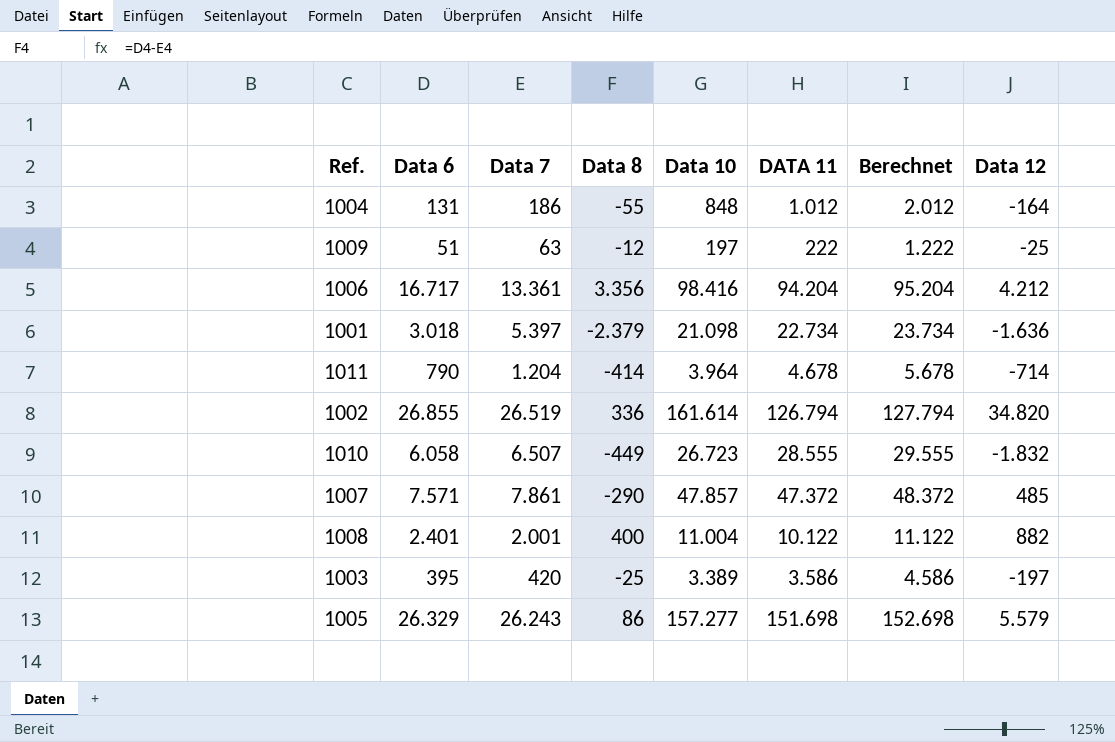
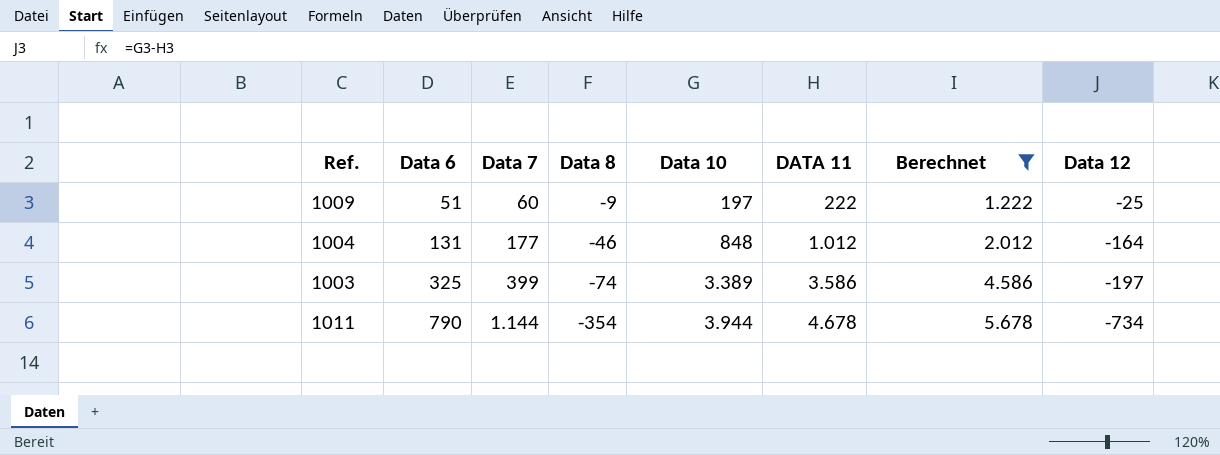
filter: none -> Berechnet <= 5.678
row order: none -> Data 6 ascending
1009 | Data 7: 63 -> 60
1009 | Data 8: -12 -> -9
1004 | Data 7: 186 -> 177
1004 | Data 8: -55 -> -46
1003 | Data 6: 395 -> 325
1003 | Data 7: 420 -> 399
1003 | Data 8: -25 -> -74
1011 | Data 7: 1.204 -> 1.144
1011 | Data 8: -414 -> -354
1011 | Data 10: 3.964 -> 3.944
1011 | Data 12: -714 -> -734

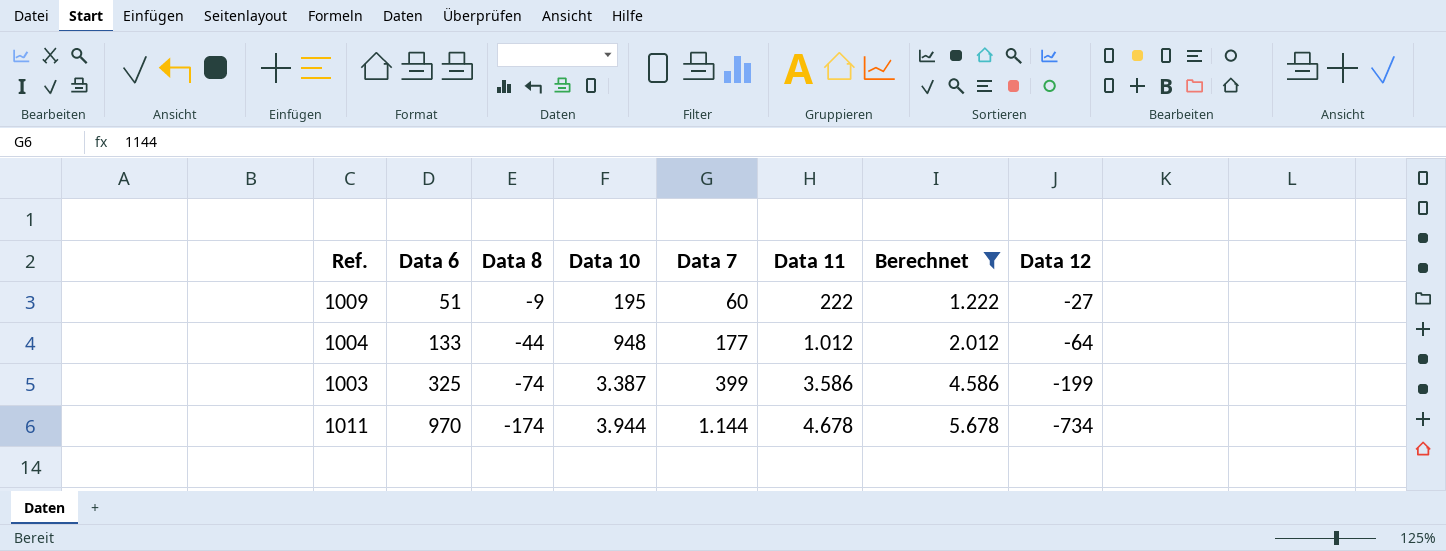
column Data 7 | position: 3 -> 5
column name: DATA 11 -> Data 11
1009 | Data 10: 197 -> 195
1009 | Data 12: -25 -> -27
1004 | Data 6: 131 -> 133
1004 | Data 8: -46 -> -44
1004 | Data 10: 848 -> 948
1004 | Data 12: -164 -> -64
1003 | Data 10: 3.389 -> 3.387
1003 | Data 12: -197 -> -199
1011 | Data 6: 790 -> 970
1011 | Data 8: -354 -> -174

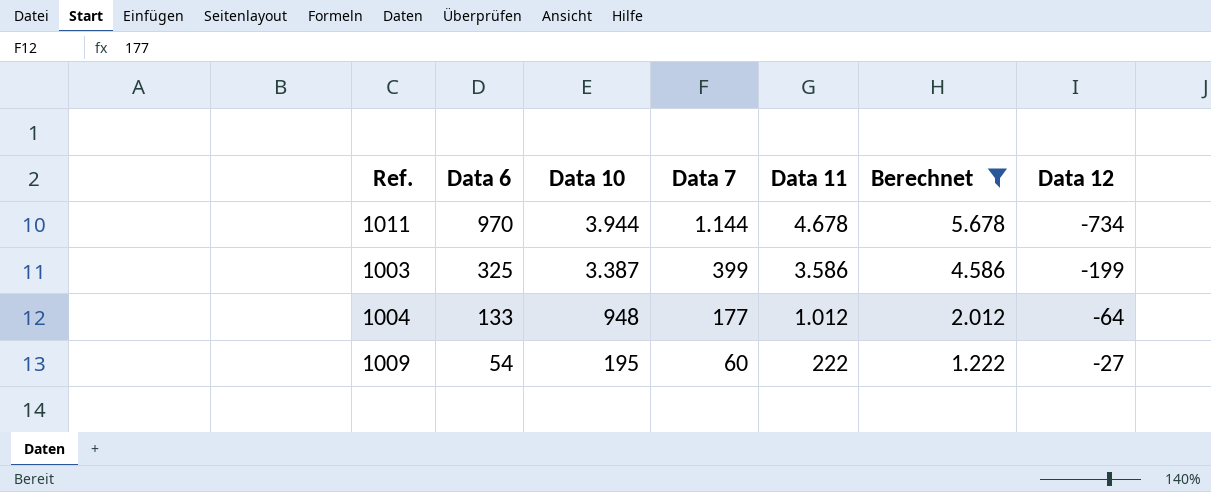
row order: Data 6 ascending -> Data 6 descending
column Data 8 | formula: [Data 6] - [Data 7] -> none
1009 | Data 6: 51 -> 54

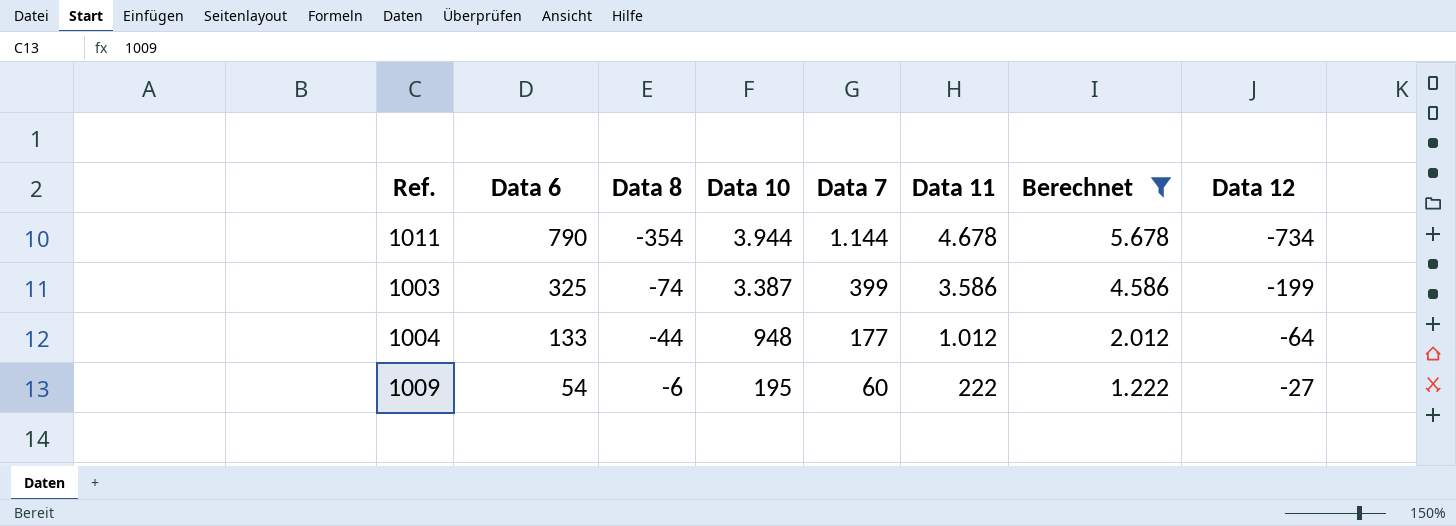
column Data 8 | formula: none -> [Data 6] - [Data 7]
1011 | Data 6: 970 -> 790

